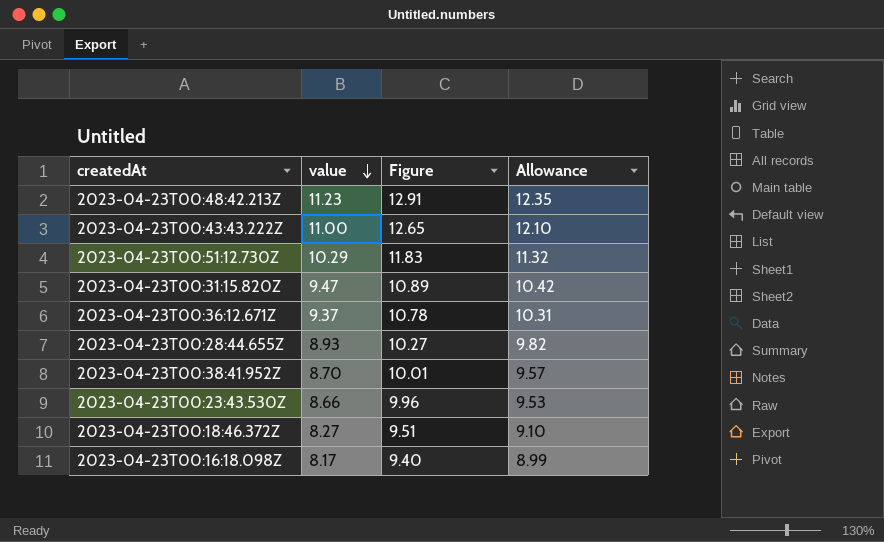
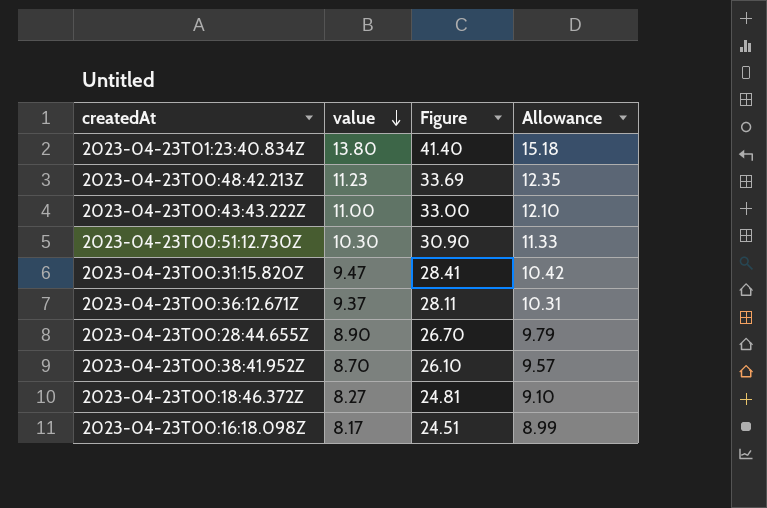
column Figure | formula: [value] * 1.15 -> [value] * 3
row 2023-04-23T00:23:43.530Z: 8.66 | 9.96 | 9.53 -> none
row 2023-04-23T01:23:40.834Z: none -> 13.80 | 41.40 | 15.18
2023-04-23T00:51:12.730Z | value: 10.29 -> 10.30
2023-04-23T00:51:12.730Z | Allowance: 11.32 -> 11.33
2023-04-23T00:28:44.655Z | value: 8.93 -> 8.90
2023-04-23T00:28:44.655Z | Allowance: 9.82 -> 9.79

